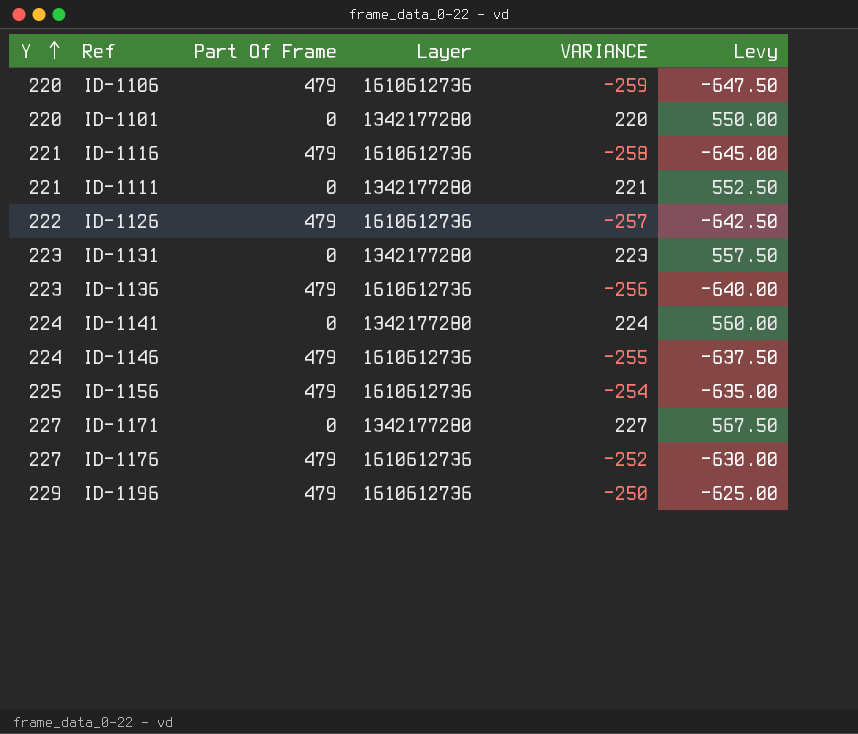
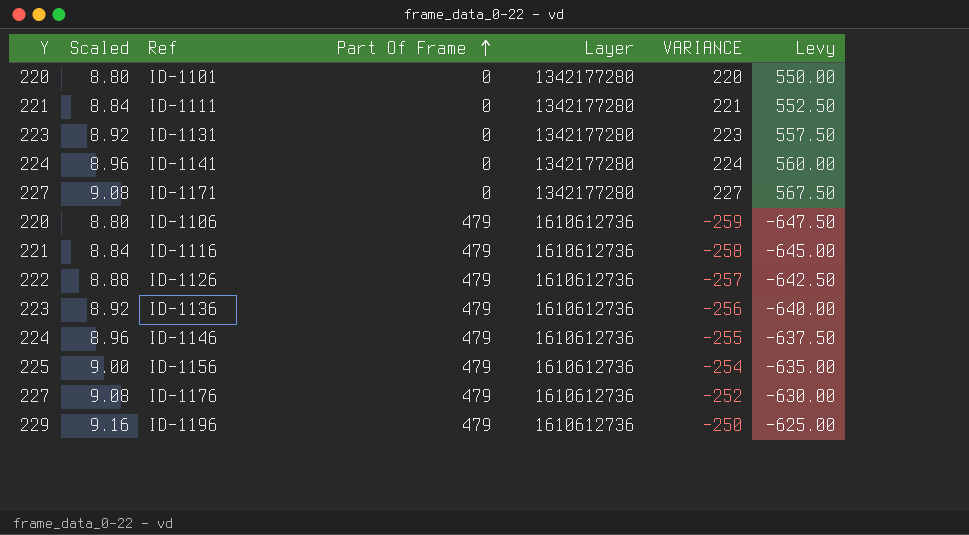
row order: Y ascending -> Part Of Frame ascending
column Scaled | formula: none -> [Y] * 0.04

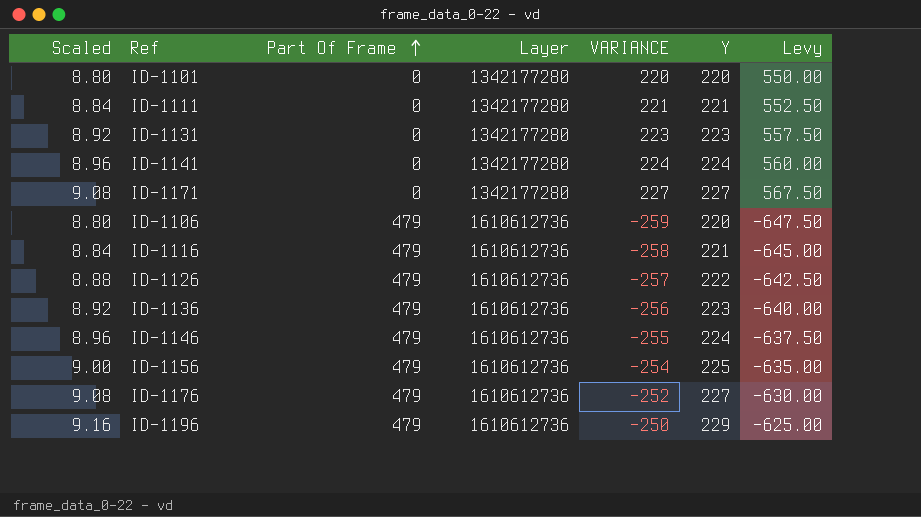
column Y | position: 1 -> 6

